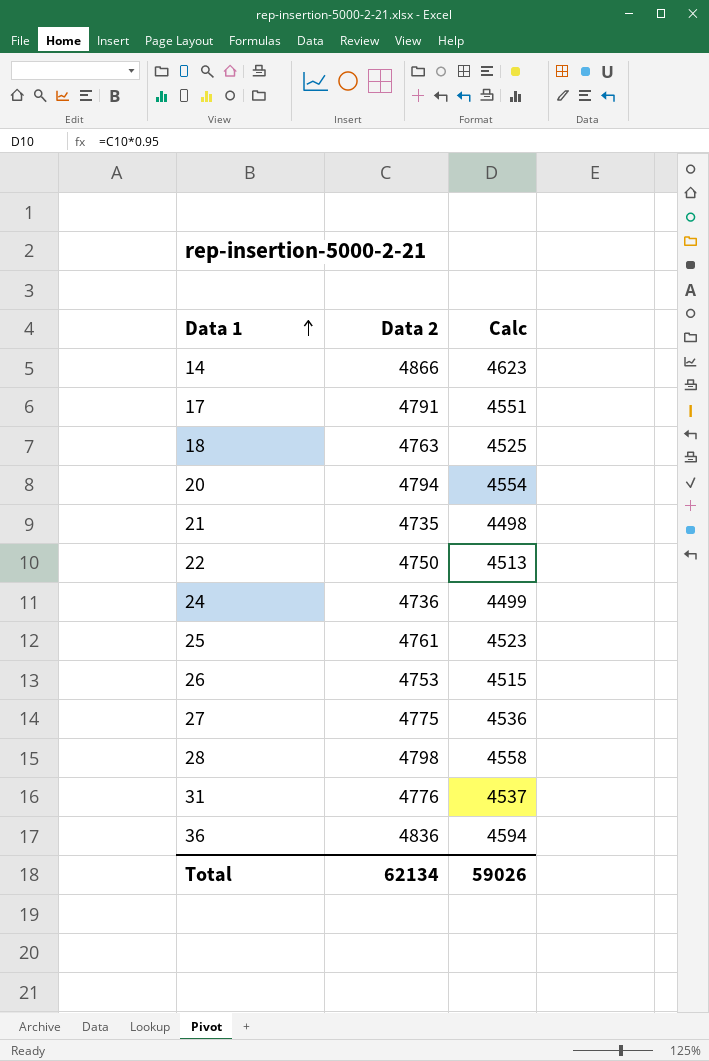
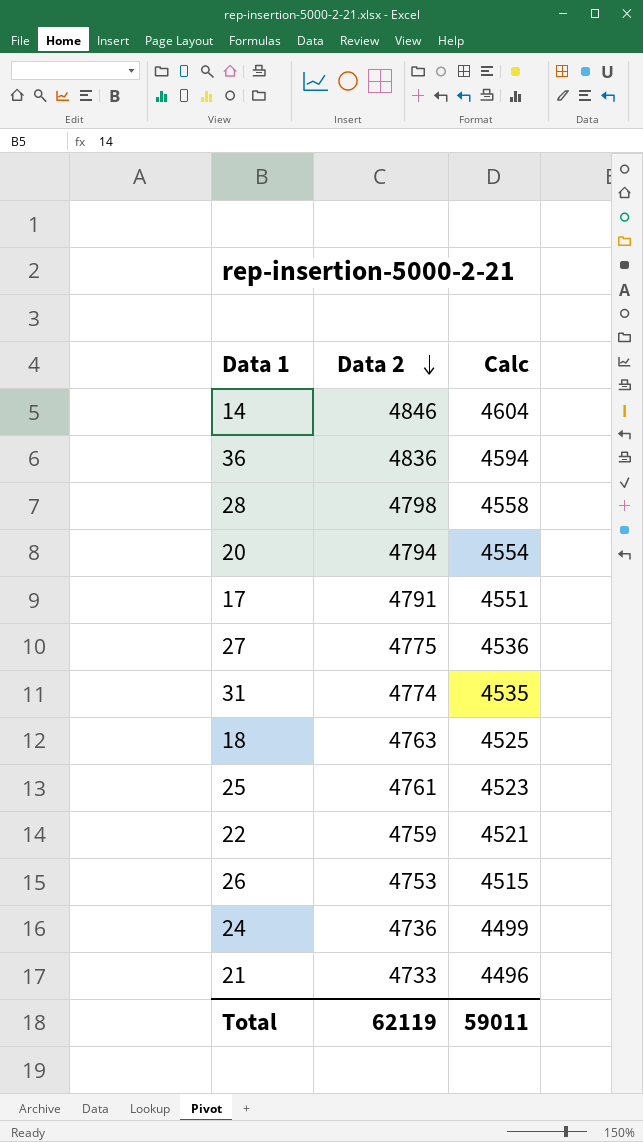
row order: Data 1 ascending -> Data 2 descending
14 | Data 2: 4866 -> 4846
14 | Calc: 4623 -> 4604
31 | Data 2: 4776 -> 4774
31 | Calc: 4537 -> 4535
22 | Data 2: 4750 -> 4759
22 | Calc: 4513 -> 4521
21 | Data 2: 4735 -> 4733
21 | Calc: 4498 -> 4496
Total | Data 2: 62134 -> 62119
Total | Calc: 59026 -> 59011

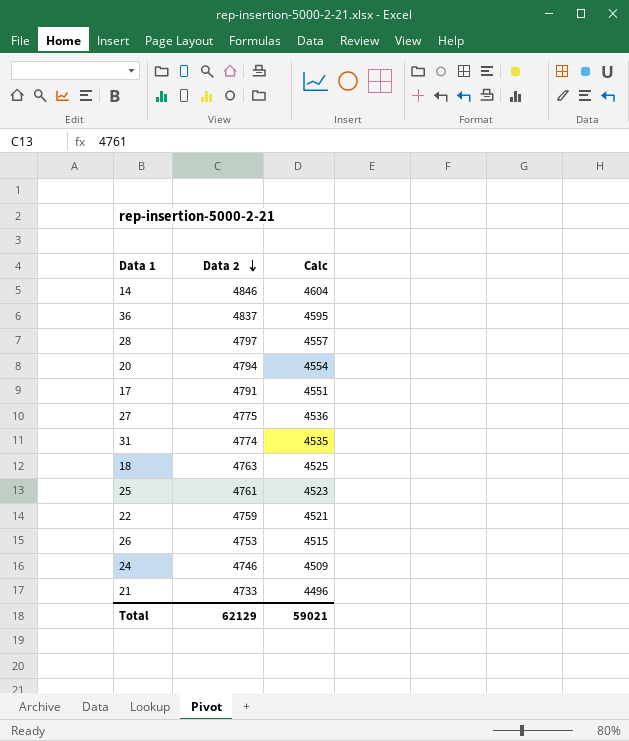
36 | Data 2: 4836 -> 4837
36 | Calc: 4594 -> 4595
28 | Data 2: 4798 -> 4797
28 | Calc: 4558 -> 4557
24 | Data 2: 4736 -> 4746
24 | Calc: 4499 -> 4509
Total | Data 2: 62119 -> 62129
Total | Calc: 59011 -> 59021

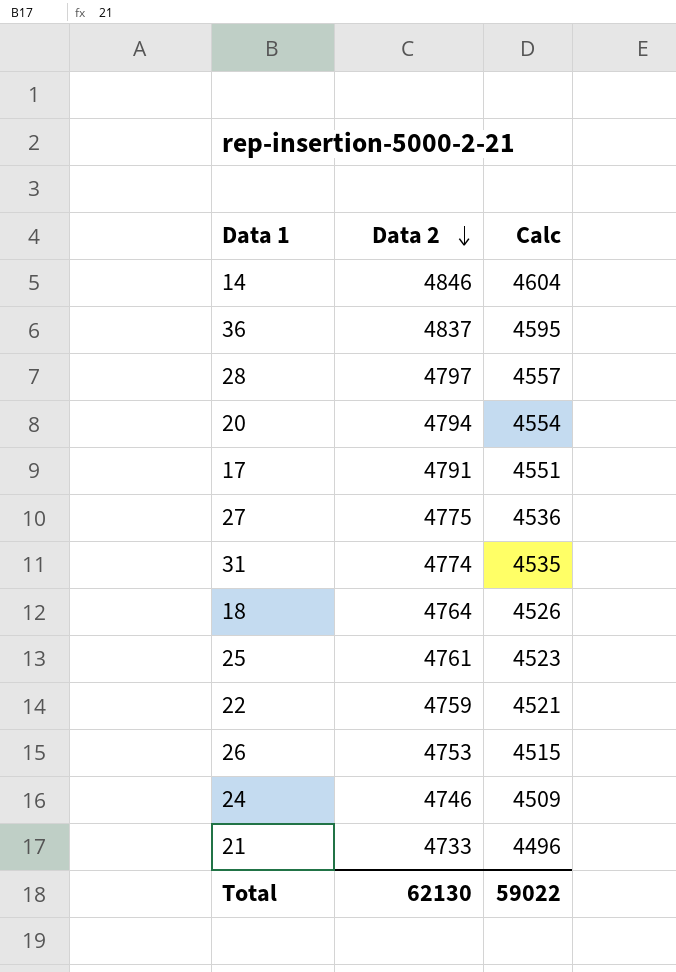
18 | Data 2: 4763 -> 4764
18 | Calc: 4525 -> 4526
Total | Data 2: 62129 -> 62130
Total | Calc: 59021 -> 59022

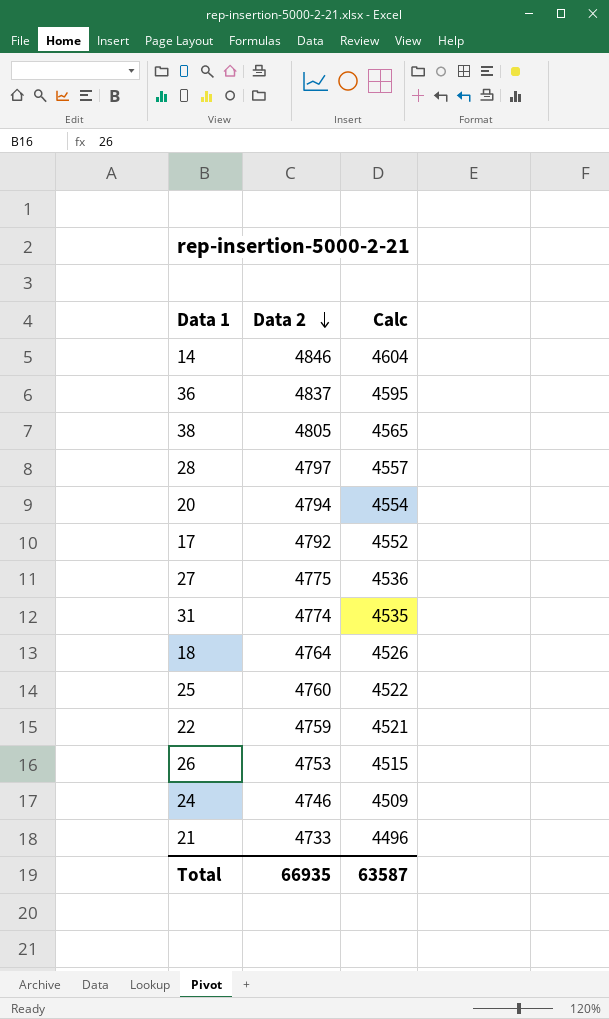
row 38: none -> 4805 | 4565
17 | Data 2: 4791 -> 4792
17 | Calc: 4551 -> 4552
25 | Data 2: 4761 -> 4760
25 | Calc: 4523 -> 4522
Total | Data 2: 62130 -> 66935
Total | Calc: 59022 -> 63587

